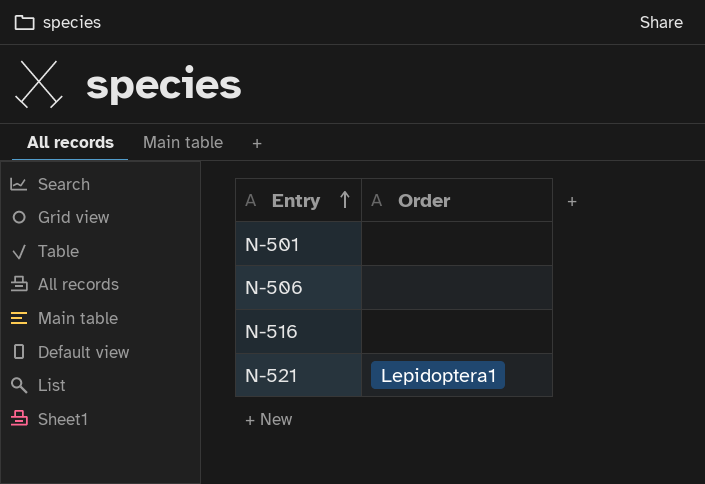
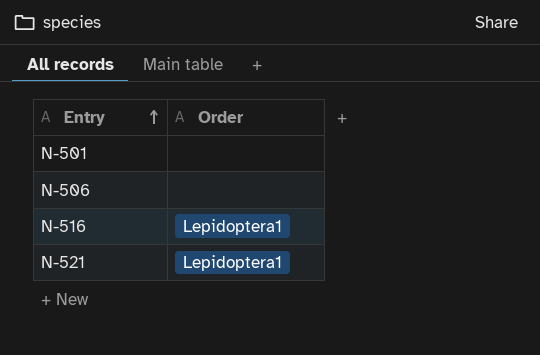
N-516 | Order: none -> Lepidoptera1

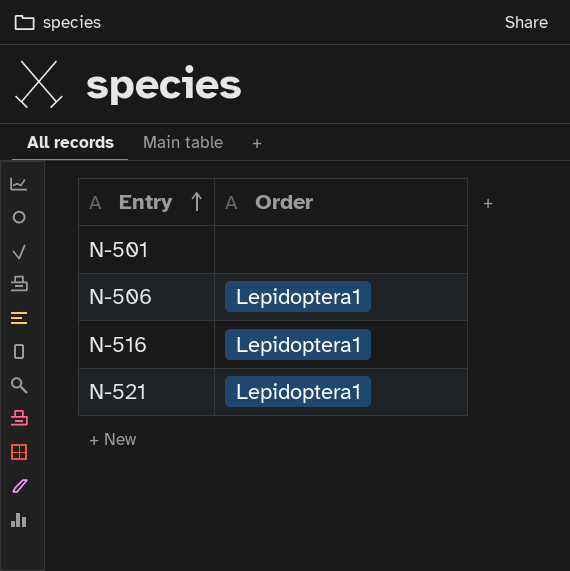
N-506 | Order: none -> Lepidoptera1

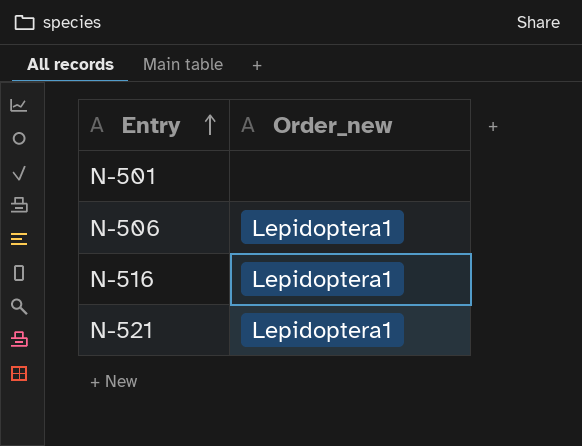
column name: Order -> Order_new

